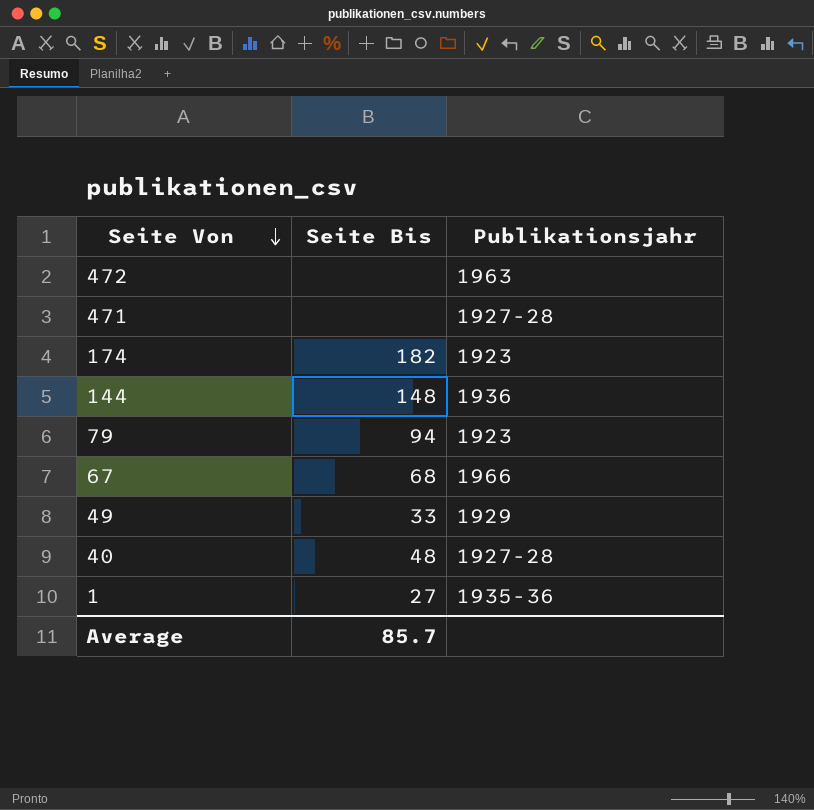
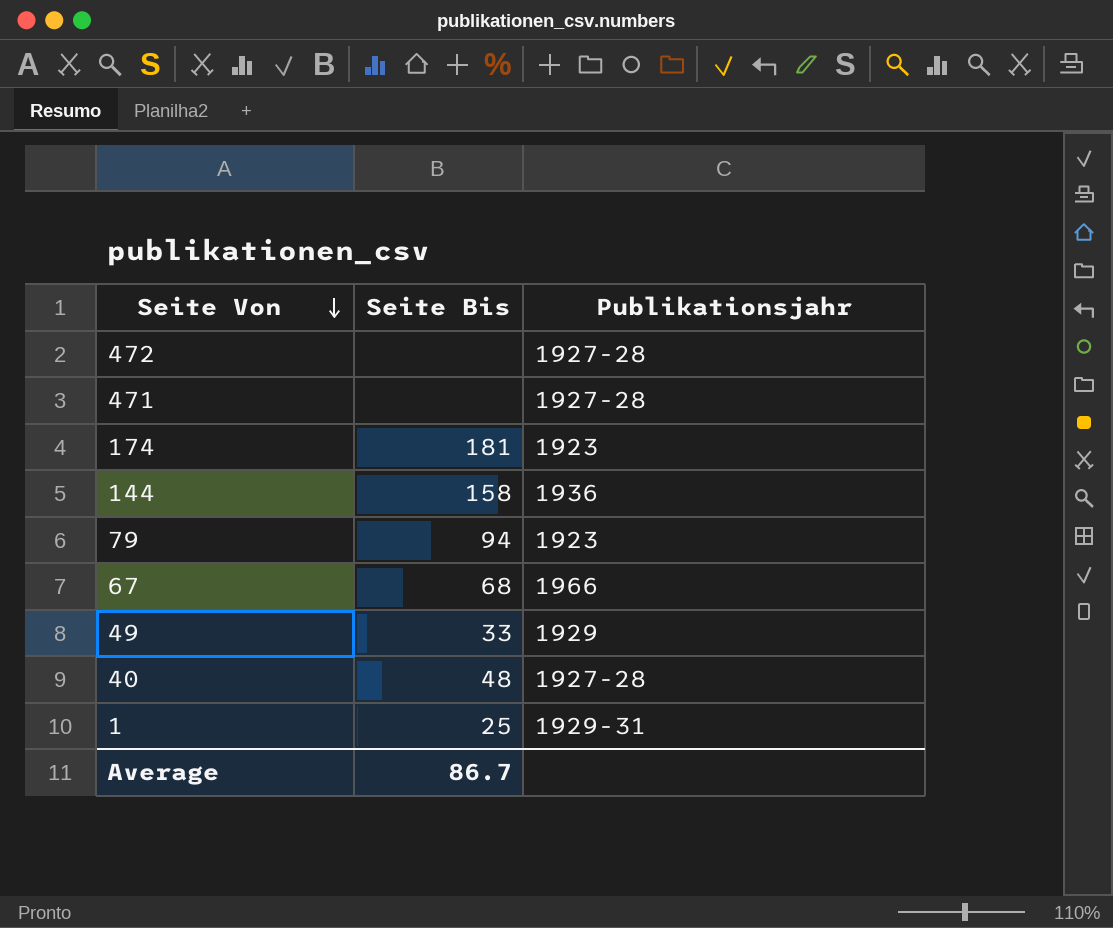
472 | Publikationsjahr: 1963 -> 1927-28
174 | Seite Bis: 182 -> 181
144 | Seite Bis: 148 -> 158
1 | Seite Bis: 27 -> 25
1 | Publikationsjahr: 1935-36 -> 1929-31
Average | Seite Bis: 85.7 -> 86.7

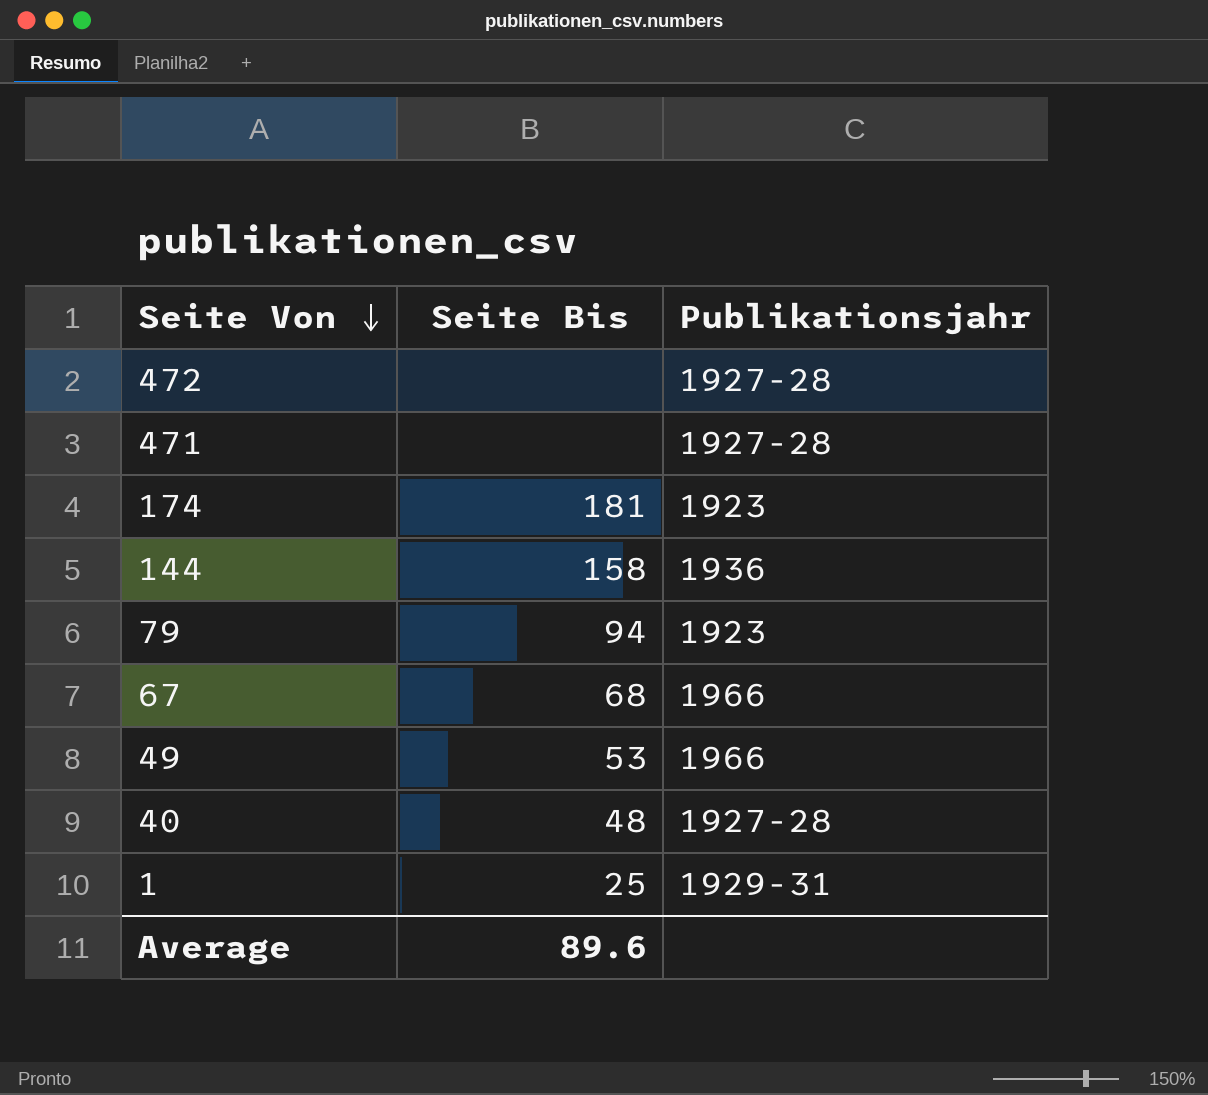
49 | Seite Bis: 33 -> 53
49 | Publikationsjahr: 1929 -> 1966
Average | Seite Bis: 86.7 -> 89.6

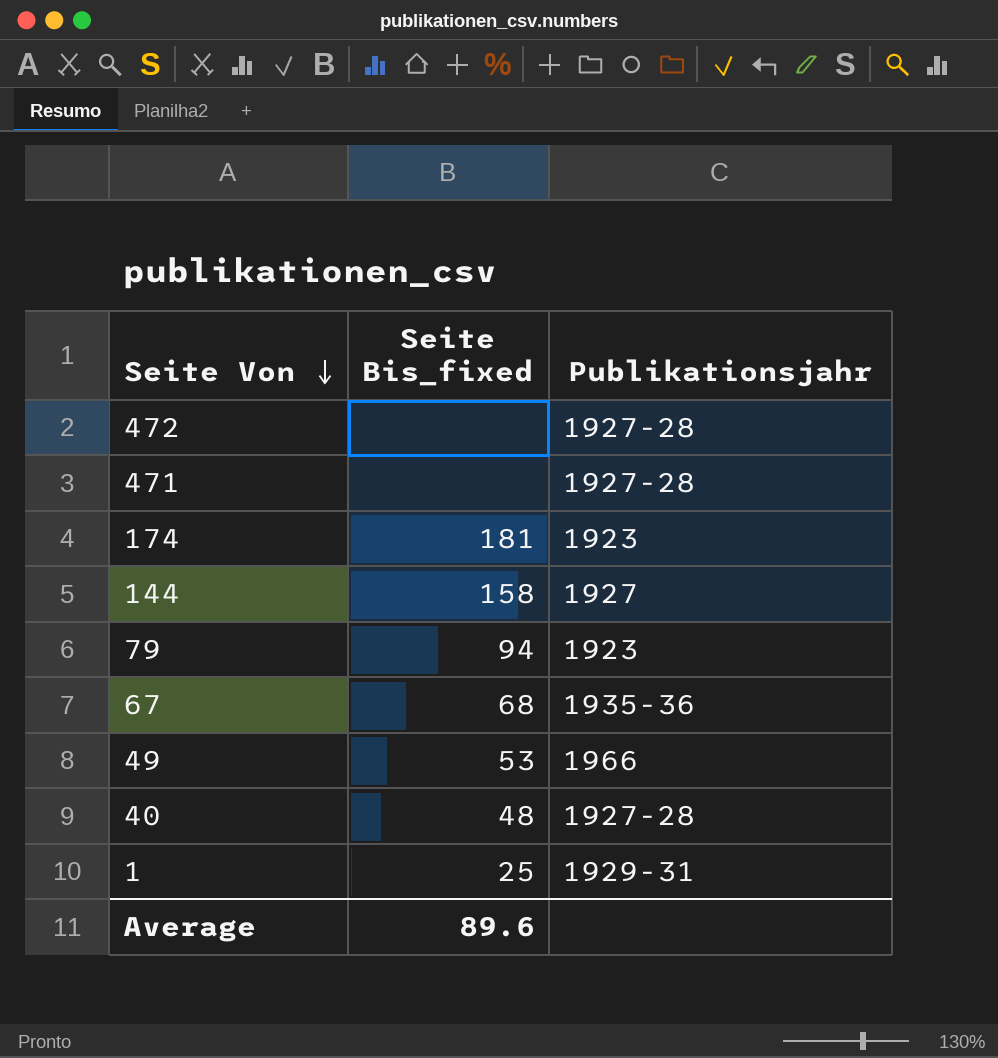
column name: Seite Bis -> Seite Bis_fixed
144 | Publikationsjahr: 1936 -> 1927
67 | Publikationsjahr: 1966 -> 1935-36

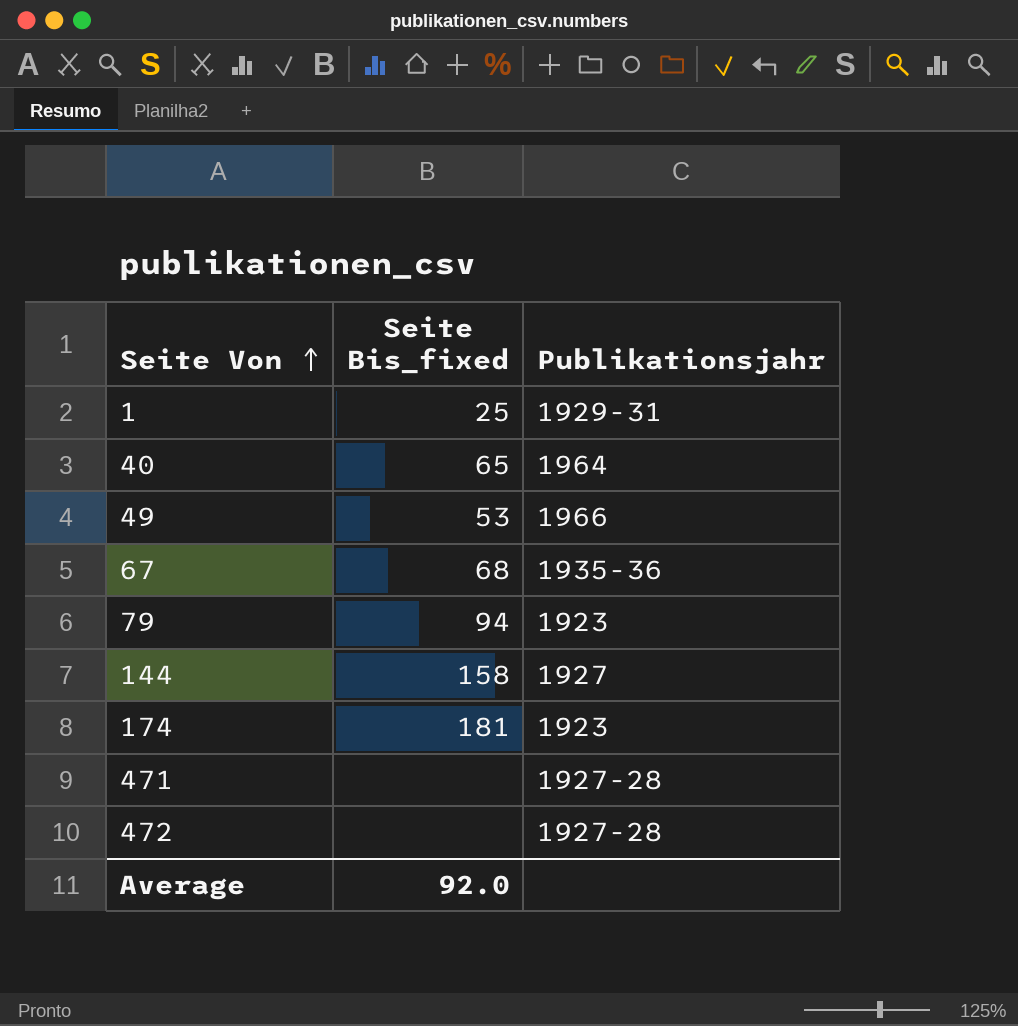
row order: Seite Von descending -> Seite Von ascending
40 | Seite Bis_fixed: 48 -> 65
40 | Publikationsjahr: 1927-28 -> 1964
Average | Seite Bis_fixed: 89.6 -> 92.0

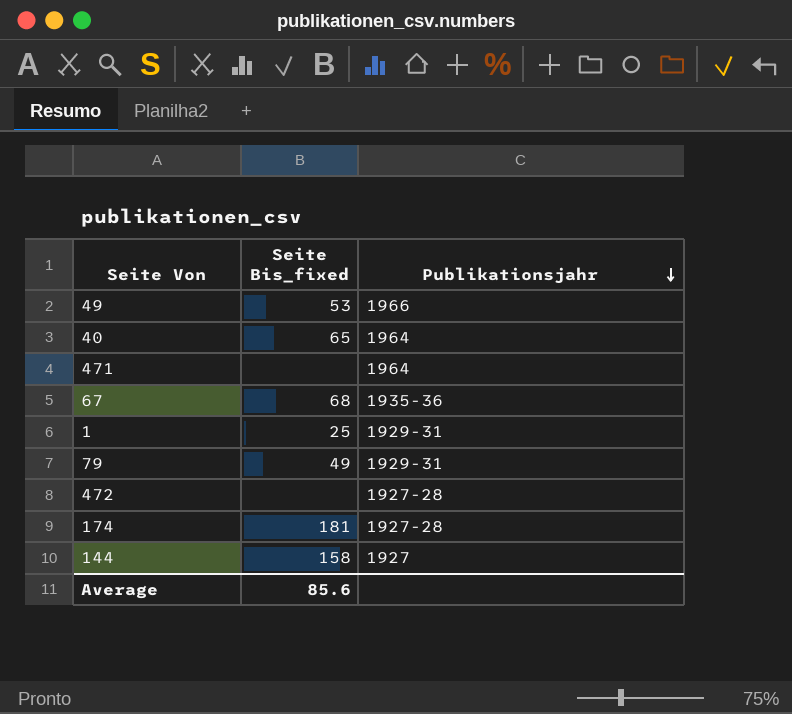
row order: Seite Von ascending -> Publikationsjahr descending
471 | Publikationsjahr: 1927-28 -> 1964
79 | Seite Bis_fixed: 94 -> 49
79 | Publikationsjahr: 1923 -> 1929-31
174 | Publikationsjahr: 1923 -> 1927-28
Average | Seite Bis_fixed: 92.0 -> 85.6

